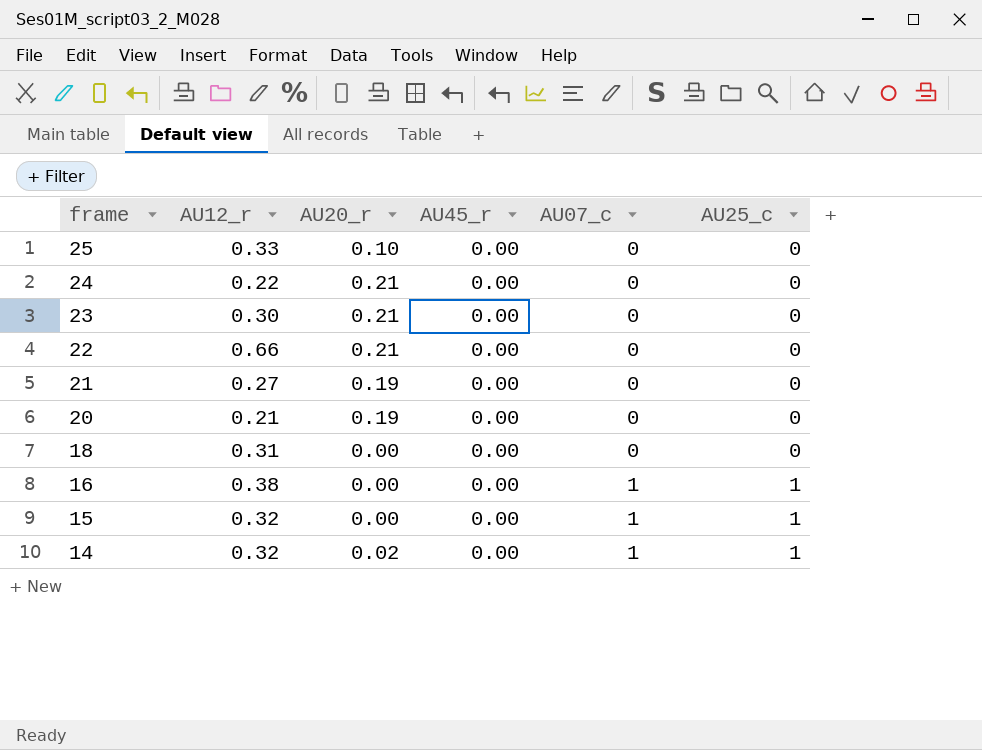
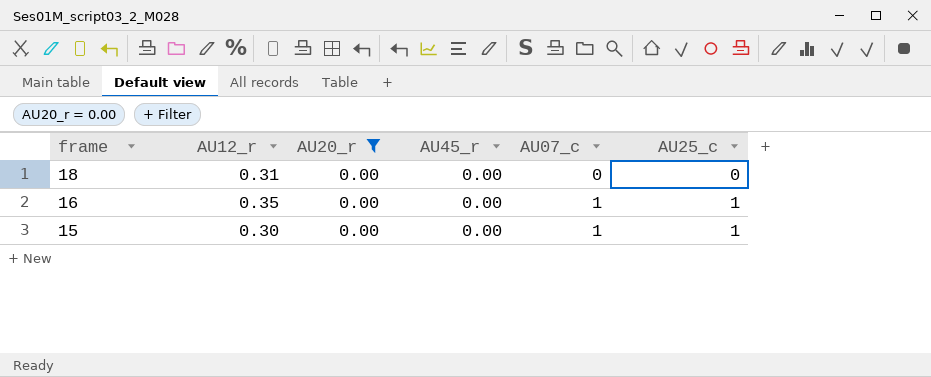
filter: none -> AU20_r = 0.00
16 | AU12_r: 0.38 -> 0.35
15 | AU12_r: 0.32 -> 0.30

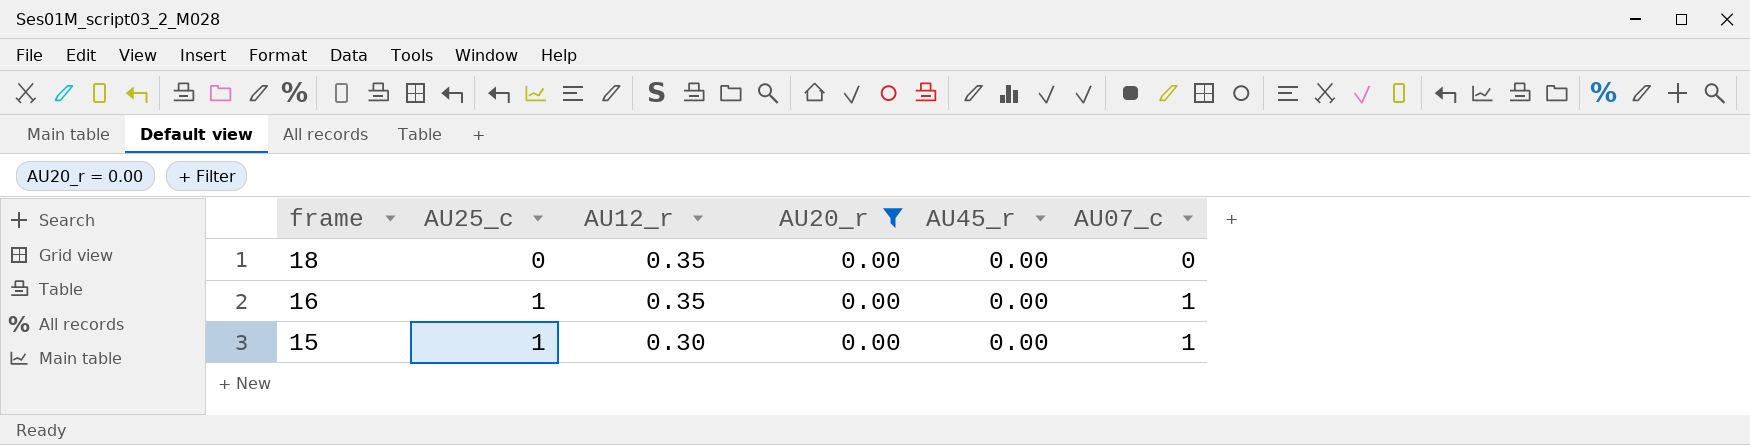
column AU25_c | position: 6 -> 2
18 | AU12_r: 0.31 -> 0.35

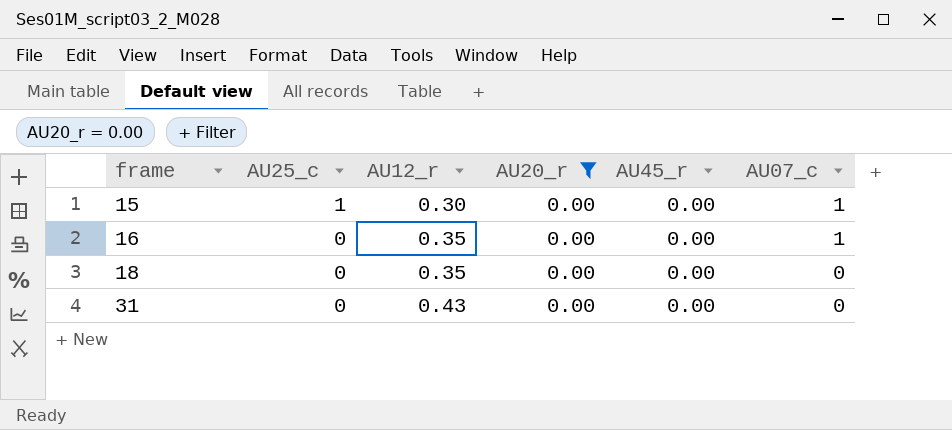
row order: frame descending -> frame ascending
16 | AU25_c: 1 -> 0
row 31: none -> 0 | 0.43 | 0.00 | 0.00 | 0

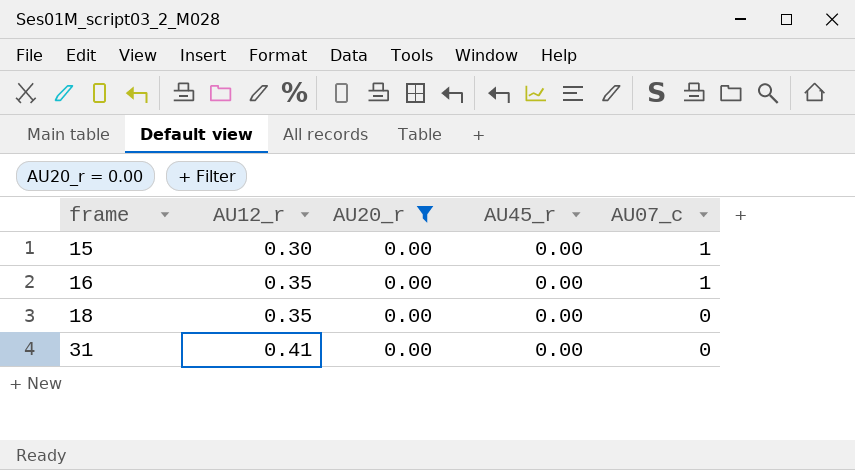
column AU25_c | position: 2 -> none
31 | AU12_r: 0.43 -> 0.41

